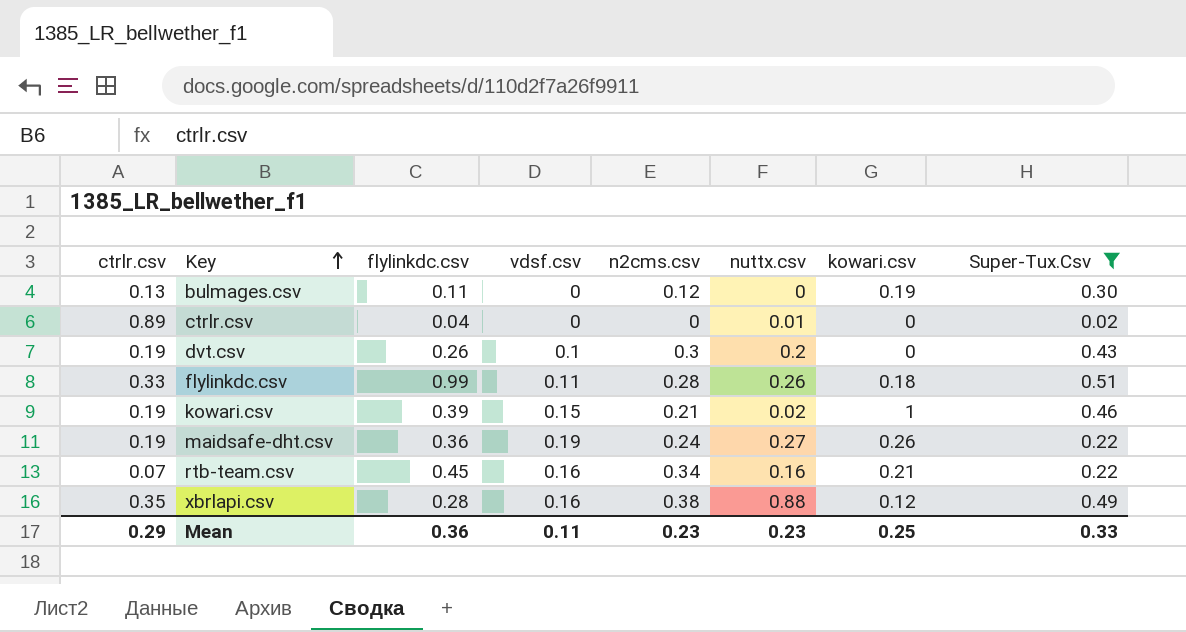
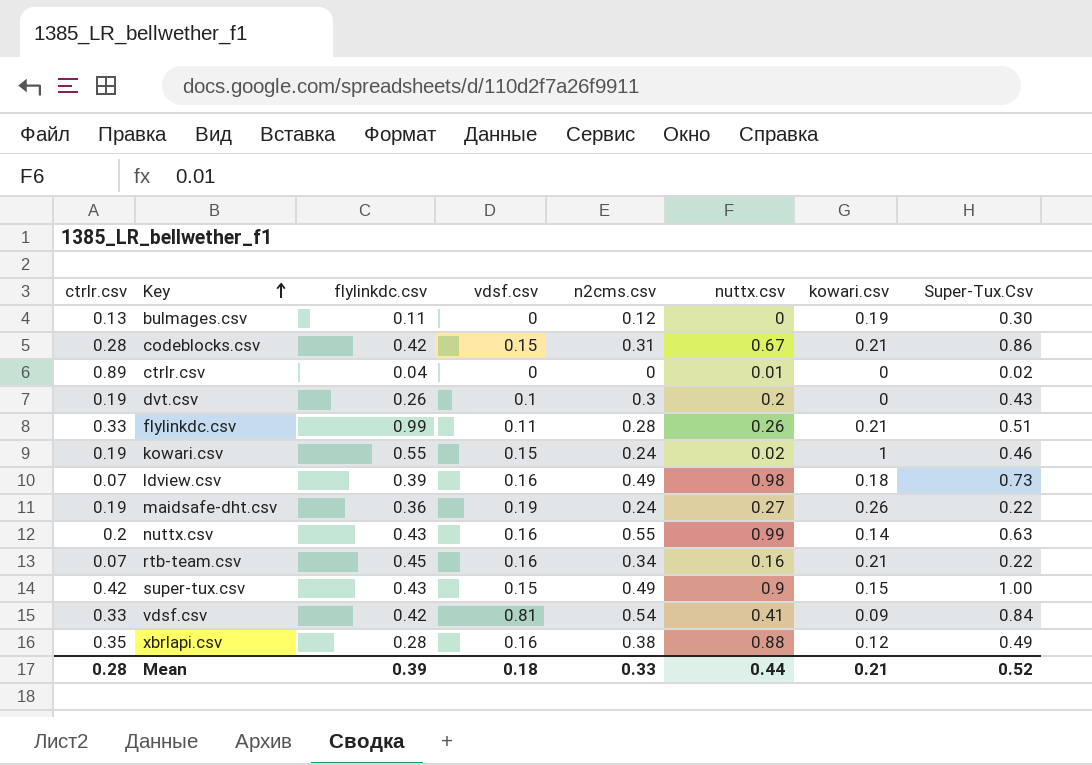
filter: Super-Tux.Csv <= 0.51 -> none
flylinkdc.csv | kowari.csv: 0.18 -> 0.21
kowari.csv | flylinkdc.csv: 0.39 -> 0.55
kowari.csv | n2cms.csv: 0.21 -> 0.24
Mean | ctrlr.csv: 0.29 -> 0.28
Mean | flylinkdc.csv: 0.36 -> 0.39
Mean | vdsf.csv: 0.11 -> 0.18
Mean | n2cms.csv: 0.23 -> 0.33
Mean | nuttx.csv: 0.23 -> 0.44
Mean | kowari.csv: 0.25 -> 0.21
Mean | Super-Tux.Csv: 0.33 -> 0.52

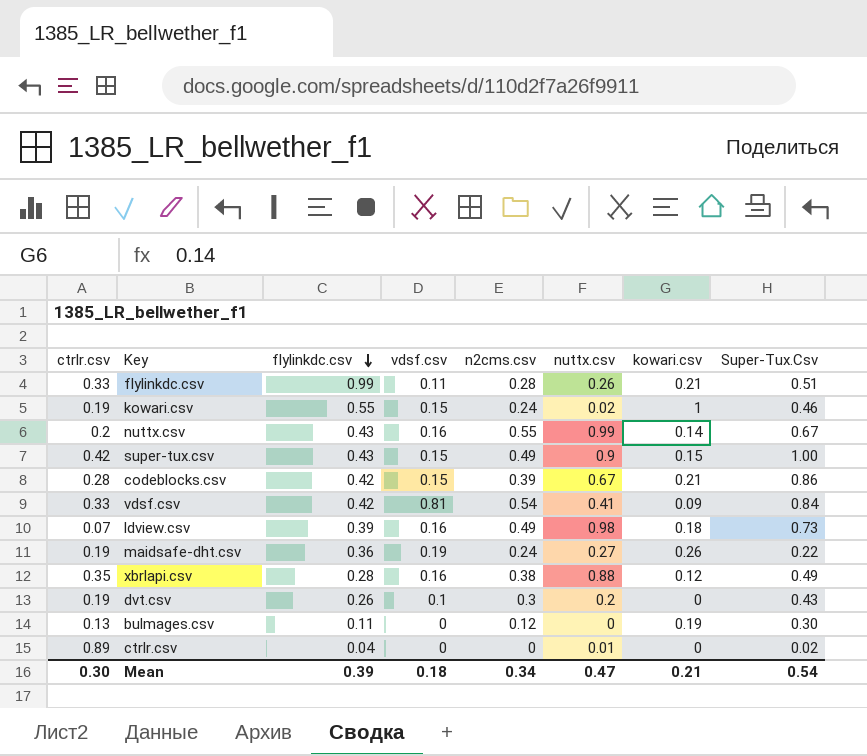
row order: Key ascending -> flylinkdc.csv descending
row rtb-team.csv: 0.07 | 0.45 | 0.16 | 0.34 | 0.16 | 0.21 | 0.22 -> none
nuttx.csv | Super-Tux.Csv: 0.63 -> 0.67
codeblocks.csv | n2cms.csv: 0.31 -> 0.39
Mean | ctrlr.csv: 0.28 -> 0.30
Mean | n2cms.csv: 0.33 -> 0.34
Mean | nuttx.csv: 0.44 -> 0.47
Mean | Super-Tux.Csv: 0.52 -> 0.54

